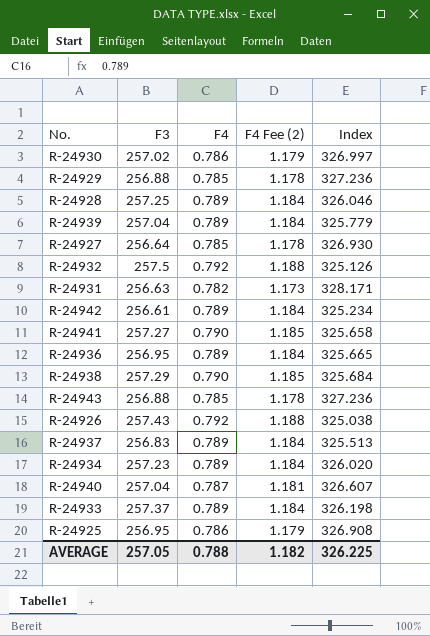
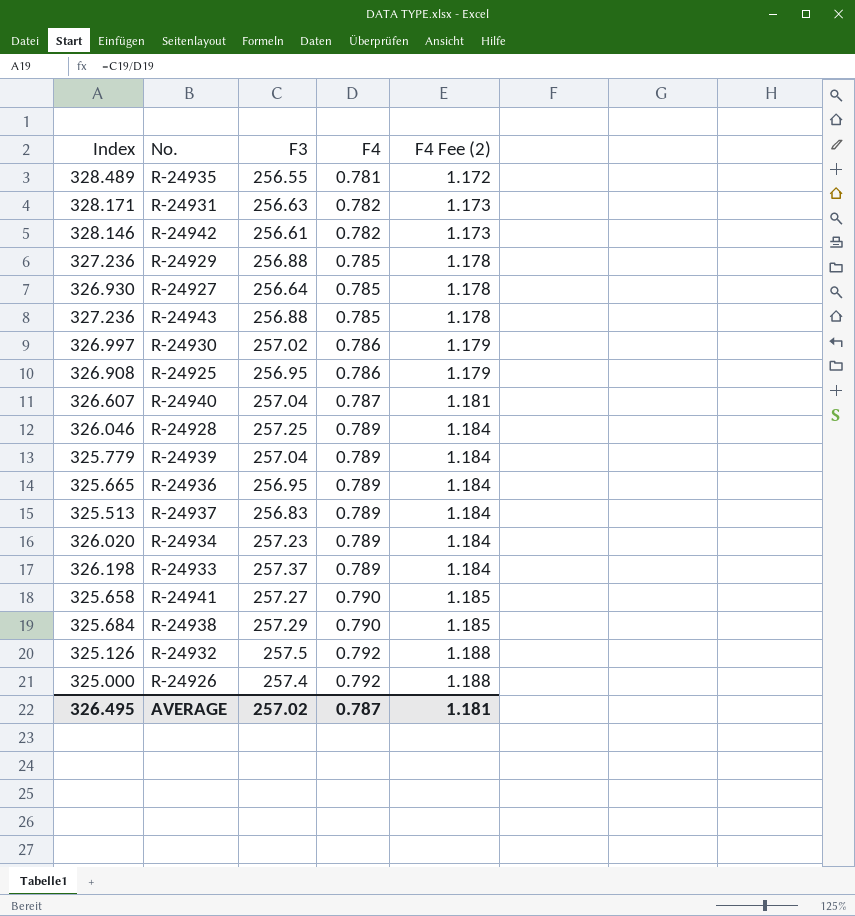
row order: none -> F4 ascending
column Index | position: 5 -> 1
row R-24935: none -> 328.489 | 256.55 | 0.781 | 1.172
R-24942 | Index: 325.234 -> 328.146
R-24942 | F4: 0.789 -> 0.782
R-24942 | F4 Fee (2): 1.184 -> 1.173
R-24926 | Index: 325.038 -> 325.000
R-24926 | F3: 257.43 -> 257.4
AVERAGE | Index: 326.225 -> 326.495
AVERAGE | F3: 257.05 -> 257.02
AVERAGE | F4: 0.788 -> 0.787
AVERAGE | F4 Fee (2): 1.182 -> 1.181

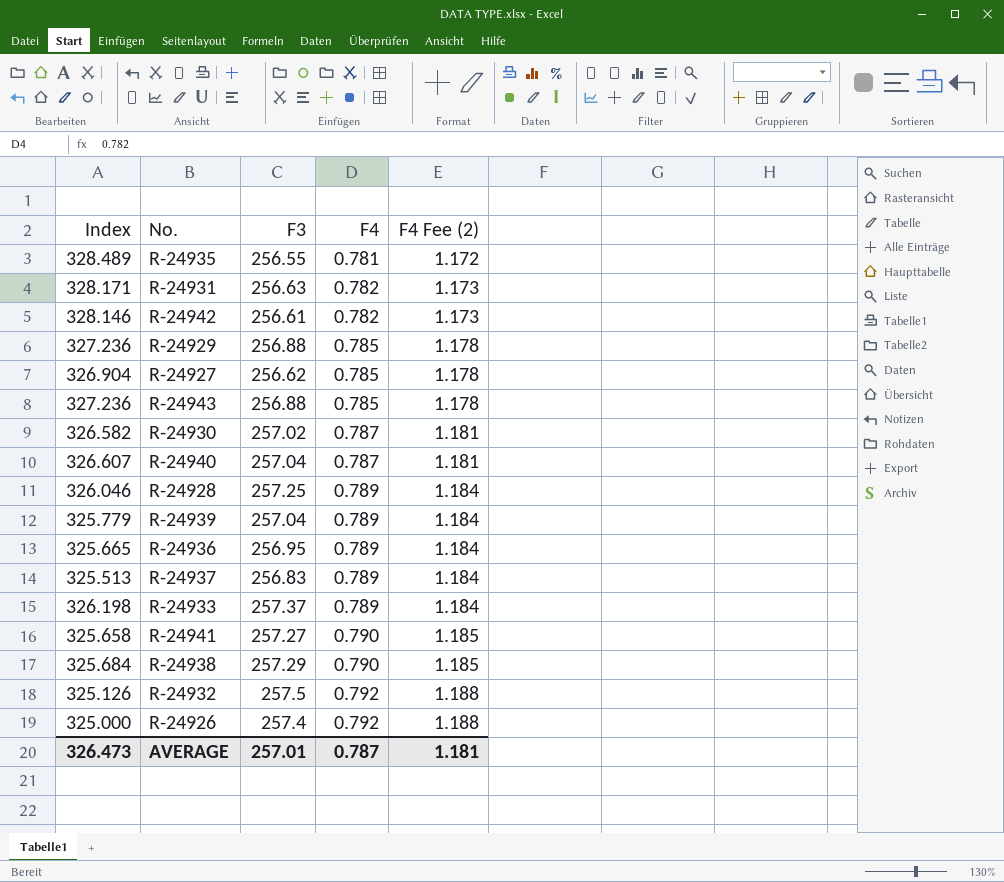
row R-24925: 326.908 | 256.95 | 0.786 | 1.179 -> none
row R-24934: 326.020 | 257.23 | 0.789 | 1.184 -> none
R-24927 | Index: 326.930 -> 326.904
R-24927 | F3: 256.64 -> 256.62
R-24930 | Index: 326.997 -> 326.582
R-24930 | F4: 0.786 -> 0.787
R-24930 | F4 Fee (2): 1.179 -> 1.181
AVERAGE | Index: 326.495 -> 326.473
AVERAGE | F3: 257.02 -> 257.01

